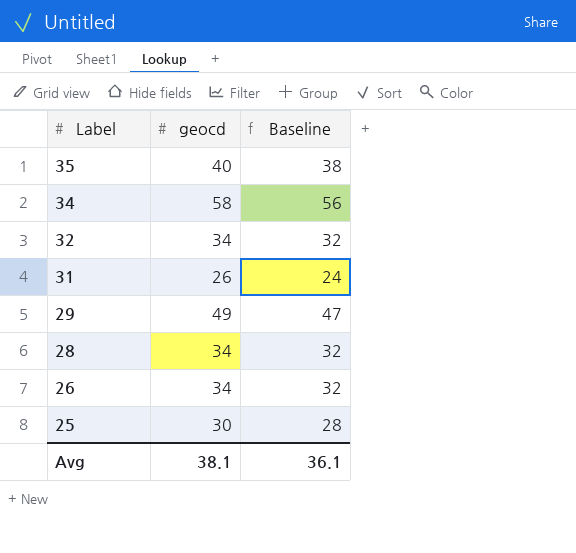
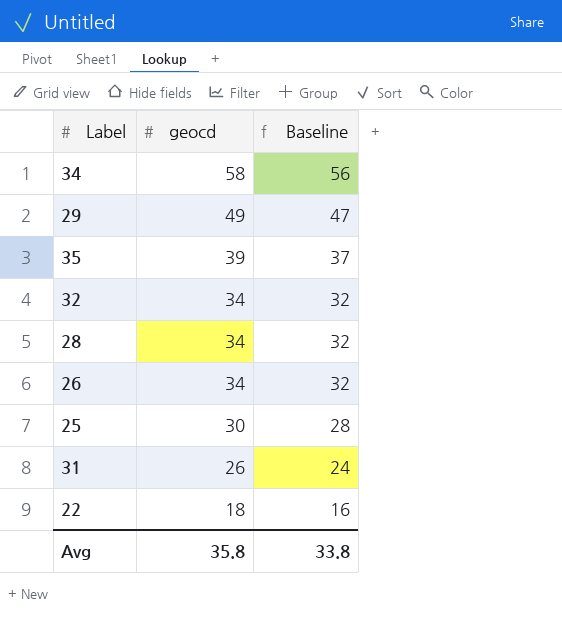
row order: Label descending -> geocd descending
35 | geocd: 40 -> 39
35 | Baseline: 38 -> 37
row 22: none -> 18 | 16
Avg | geocd: 38.1 -> 35.8
Avg | Baseline: 36.1 -> 33.8

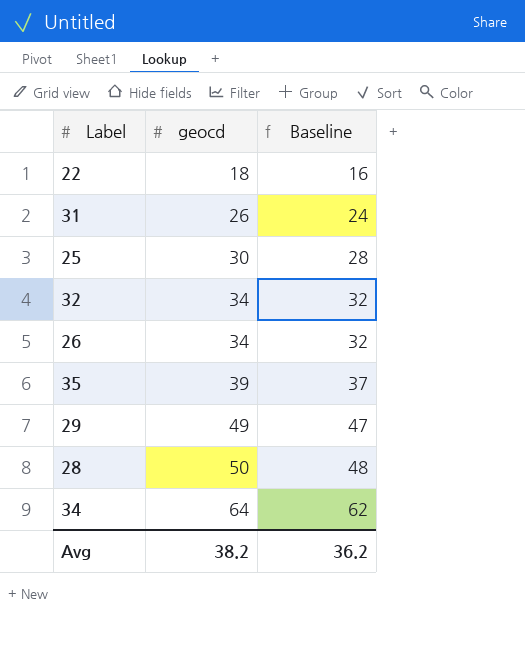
row order: geocd descending -> geocd ascending
28 | geocd: 34 -> 50
28 | Baseline: 32 -> 48
34 | geocd: 58 -> 64
34 | Baseline: 56 -> 62
Avg | geocd: 35.8 -> 38.2
Avg | Baseline: 33.8 -> 36.2

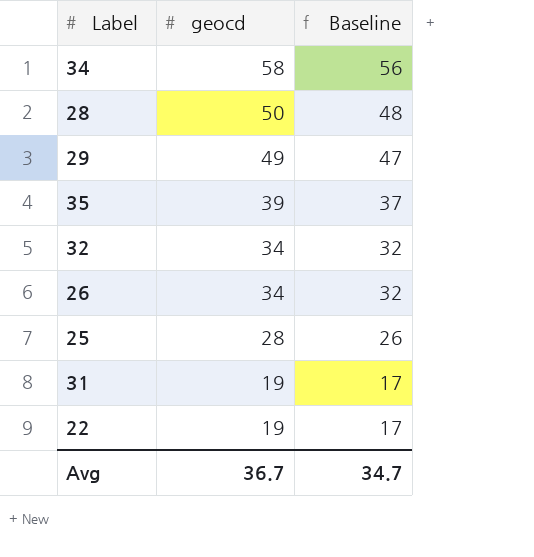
row order: geocd ascending -> geocd descending
34 | geocd: 64 -> 58
34 | Baseline: 62 -> 56
25 | geocd: 30 -> 28
25 | Baseline: 28 -> 26
31 | geocd: 26 -> 19
31 | Baseline: 24 -> 17
22 | geocd: 18 -> 19
22 | Baseline: 16 -> 17
Avg | geocd: 38.2 -> 36.7
Avg | Baseline: 36.2 -> 34.7

